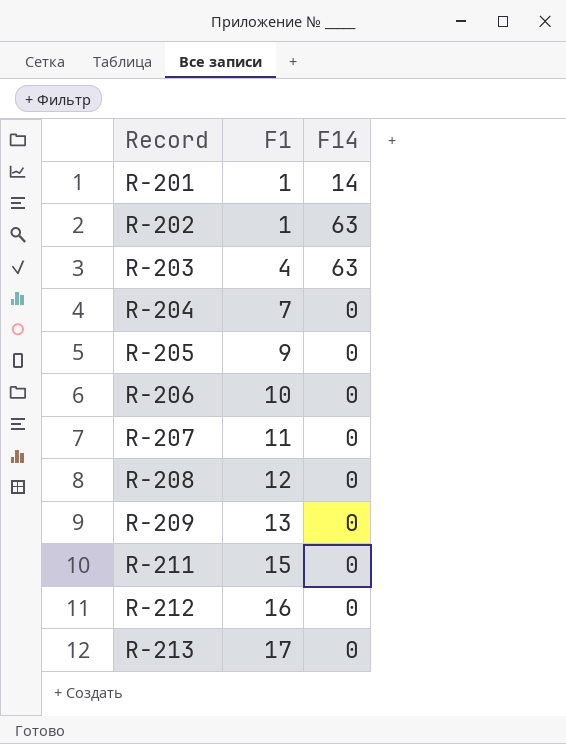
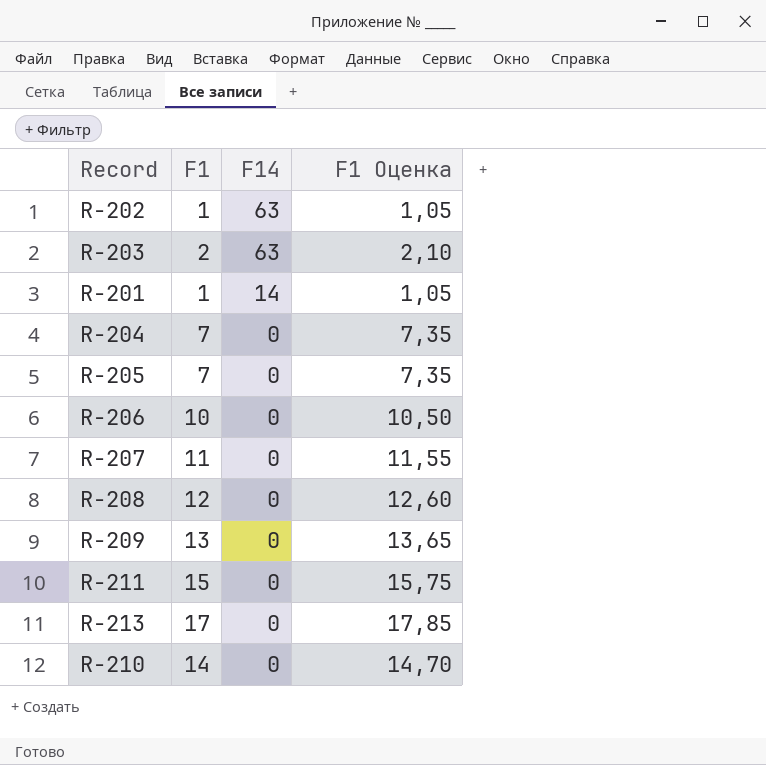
row order: Record ascending -> F14 descending
column F1 Оценка | formula: none -> [F1] * 1,05
row R-212: 16 | 0 -> none
R-203 | F1: 4 -> 2
R-205 | F1: 9 -> 7
row R-210: none -> 14 | 0 | 14,70

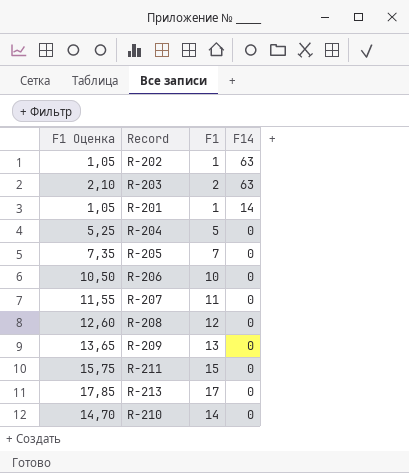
column F1 Оценка | position: 4 -> 1
R-204 | F1 Оценка: 7,35 -> 5,25
R-204 | F1: 7 -> 5

